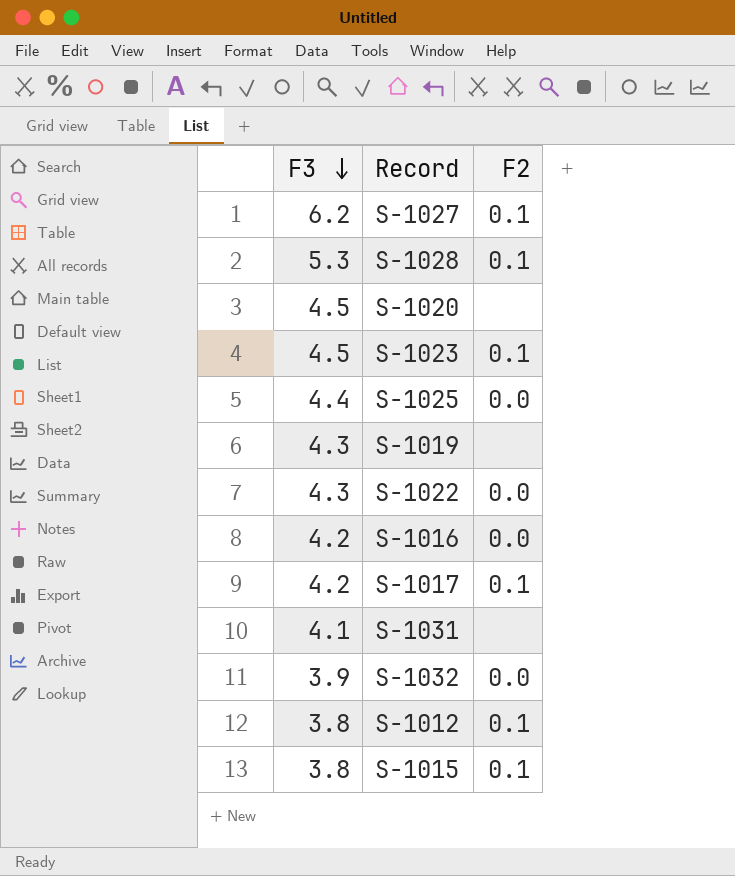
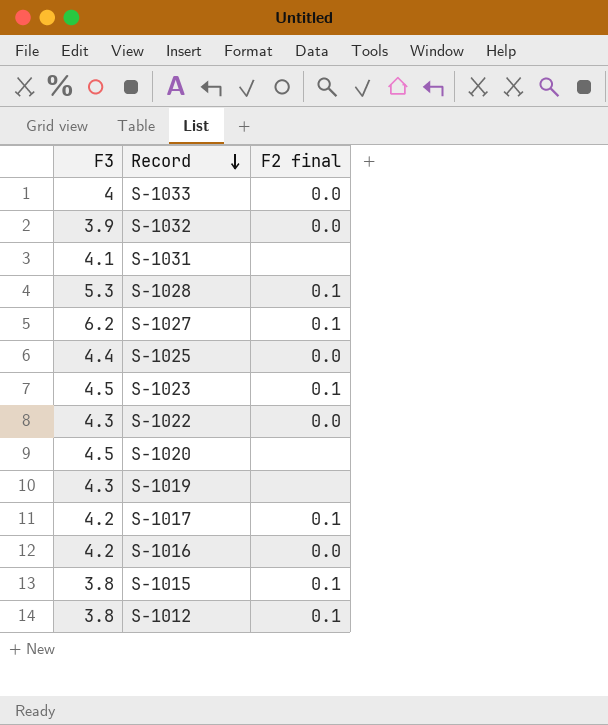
row order: F3 descending -> Record descending
column name: F2 -> F2 final
row S-1033: none -> 4 | 0.0

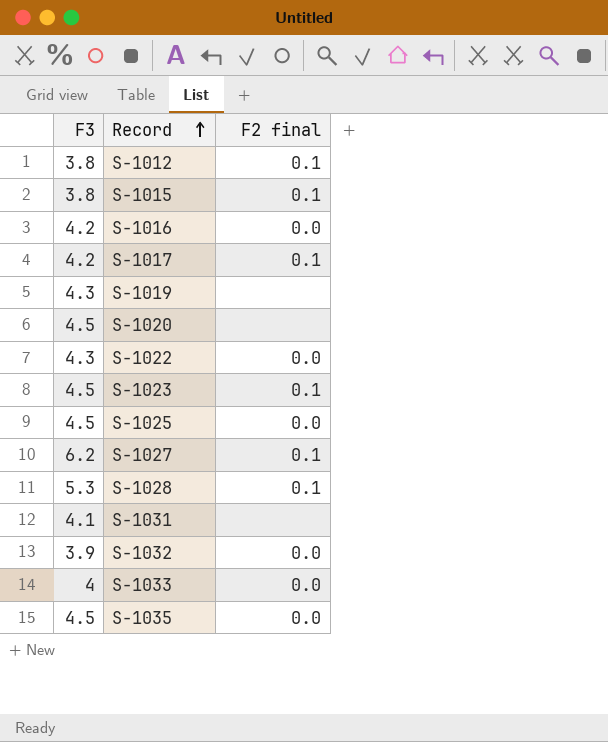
row order: Record descending -> Record ascending
S-1025 | F3: 4.4 -> 4.5
row S-1035: none -> 4.5 | 0.0

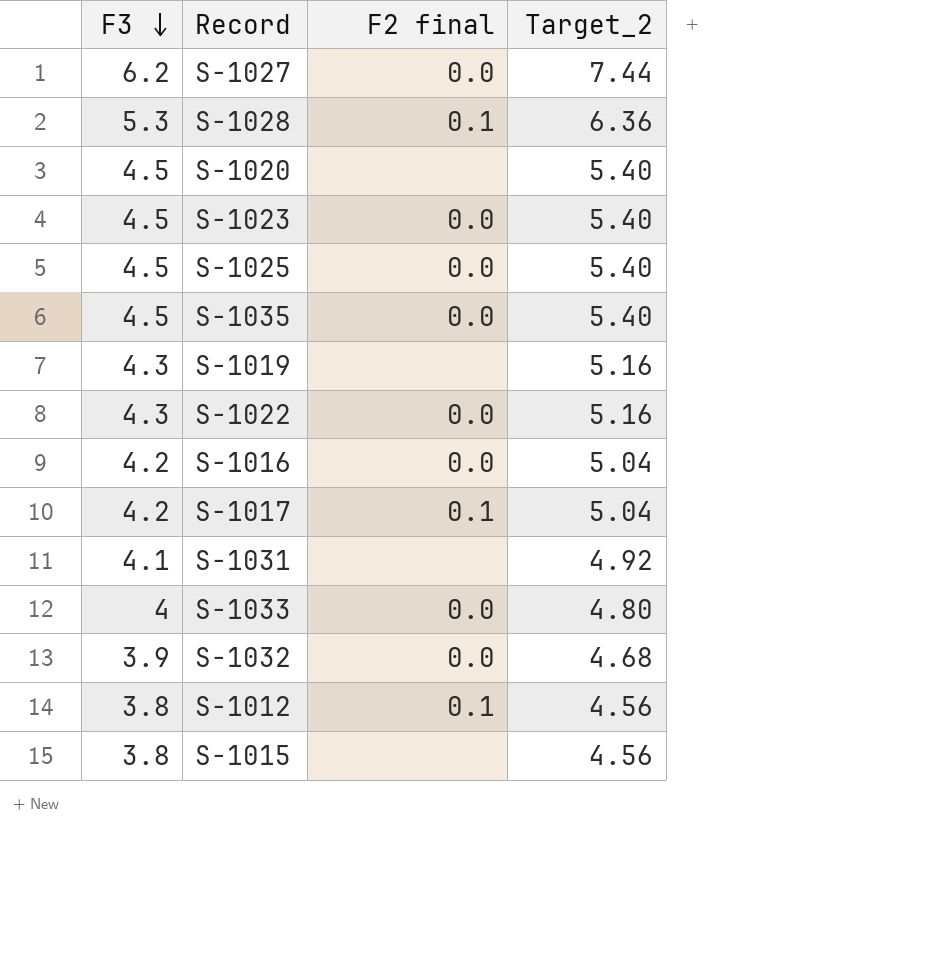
row order: Record ascending -> F3 descending
column Target_2 | formula: none -> [F3] * 1.2
S-1027 | F2 final: 0.1 -> 0.0
S-1023 | F2 final: 0.1 -> 0.0
S-1015 | F2 final: 0.1 -> none

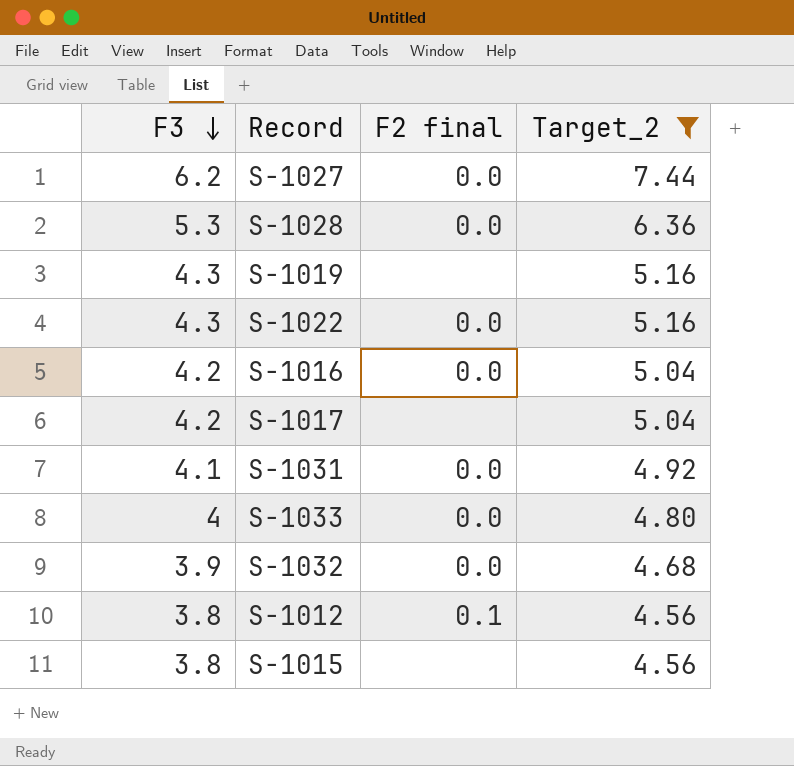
filter: none -> Target_2 != 5.40
S-1028 | F2 final: 0.1 -> 0.0
S-1017 | F2 final: 0.1 -> none
S-1031 | F2 final: none -> 0.0

